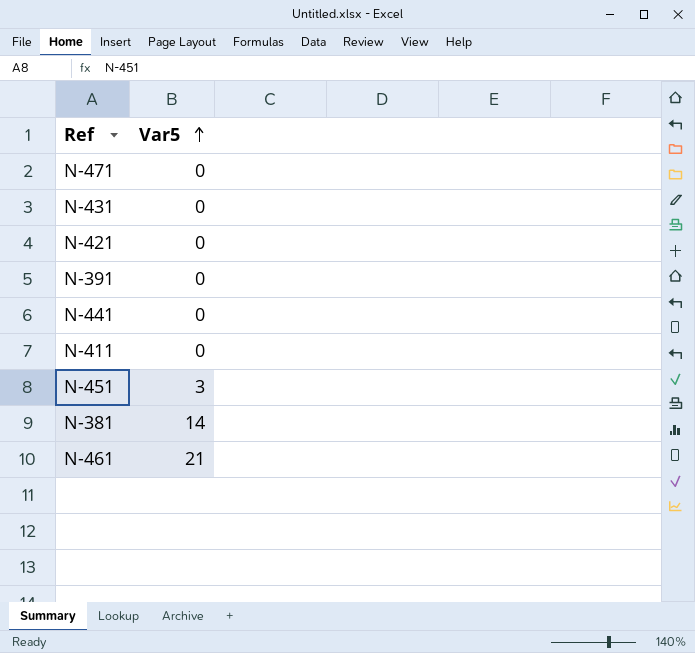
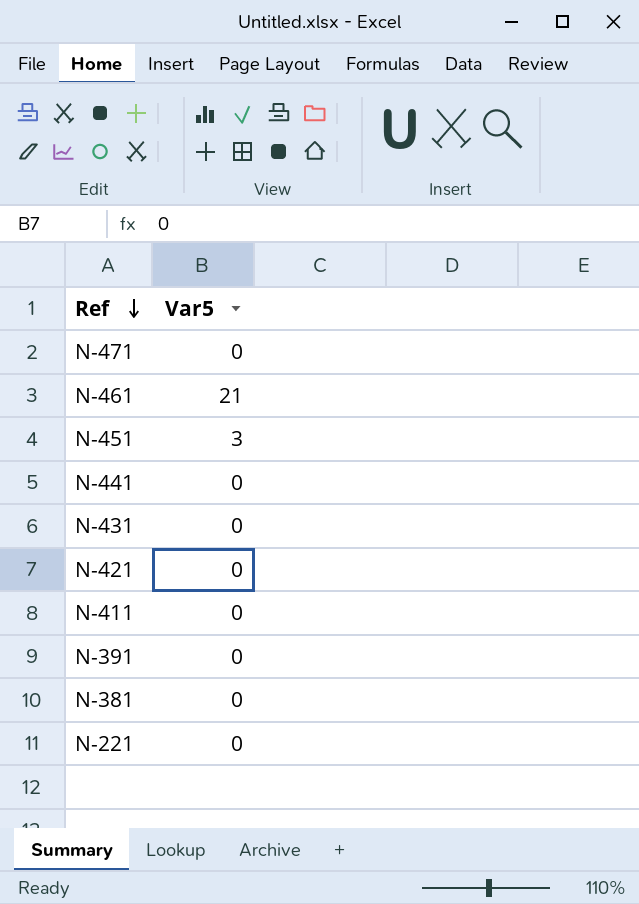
row order: Var5 ascending -> Ref descending
N-381 | Var5: 14 -> 0
row N-221: none -> 0

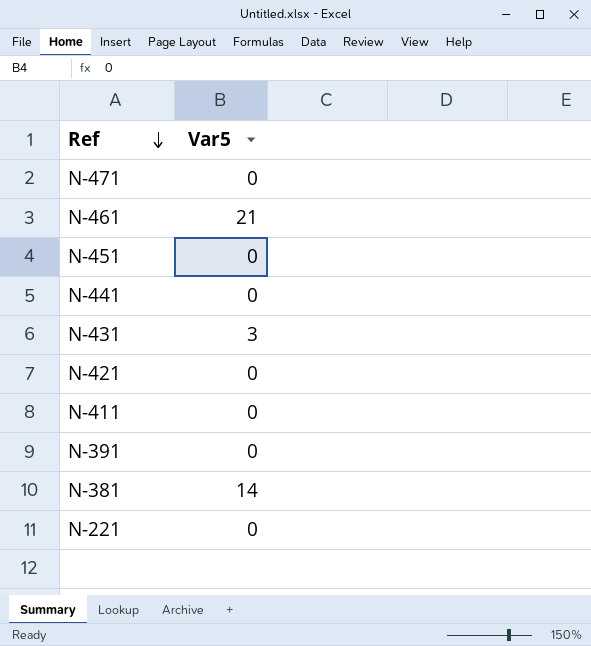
N-451 | Var5: 3 -> 0
N-431 | Var5: 0 -> 3
N-381 | Var5: 0 -> 14

